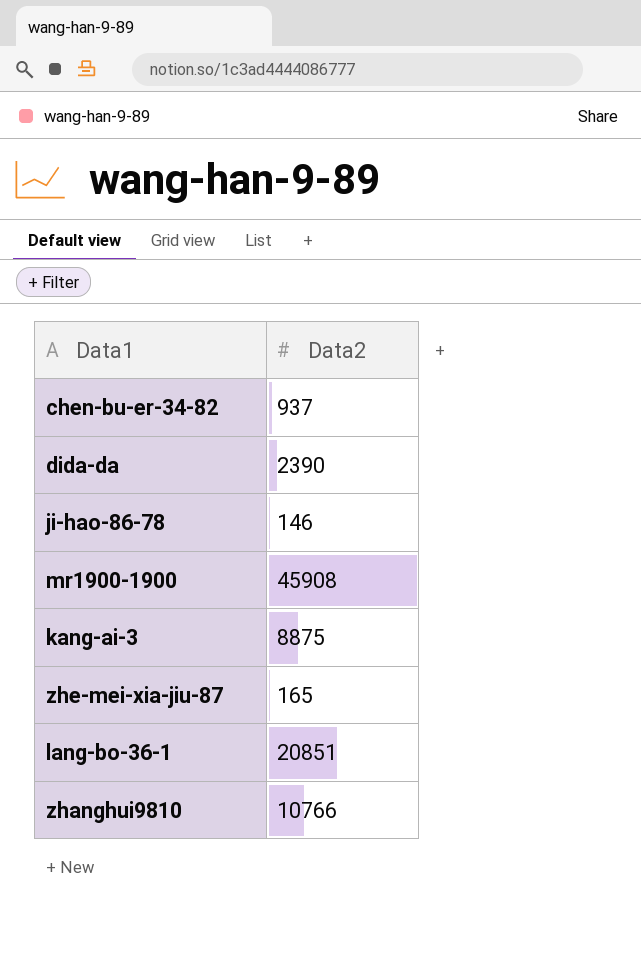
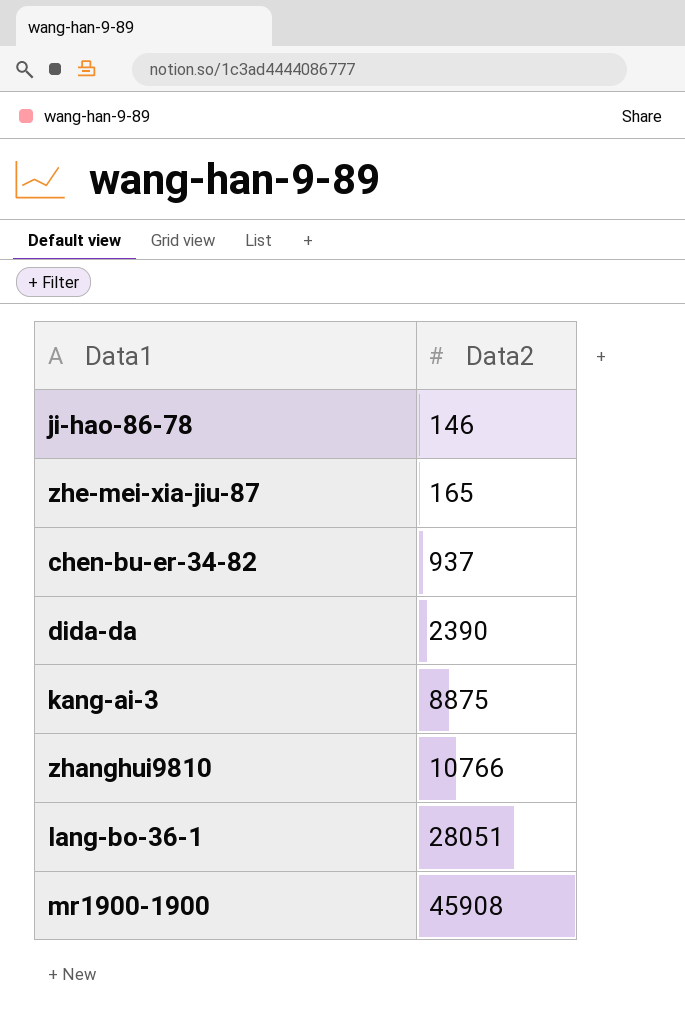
row order: none -> Data2 ascending
lang-bo-36-1 | Data2: 20851 -> 28051

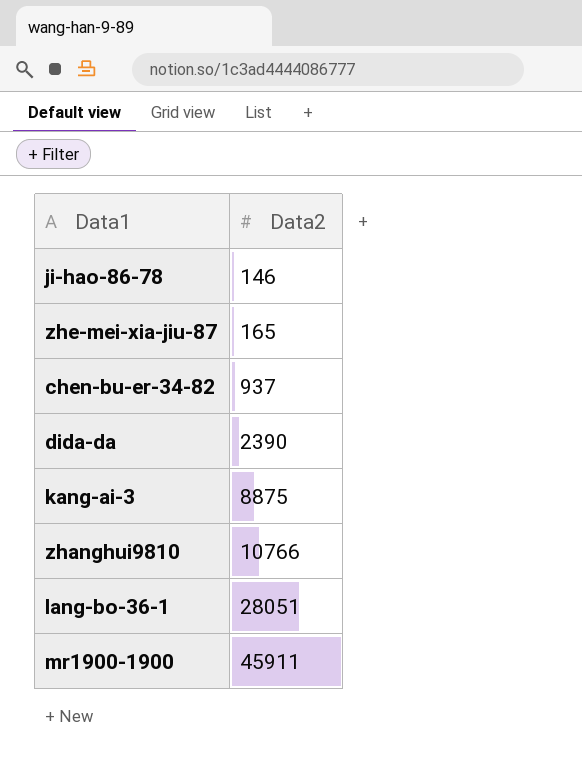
mr1900-1900 | Data2: 45908 -> 45911

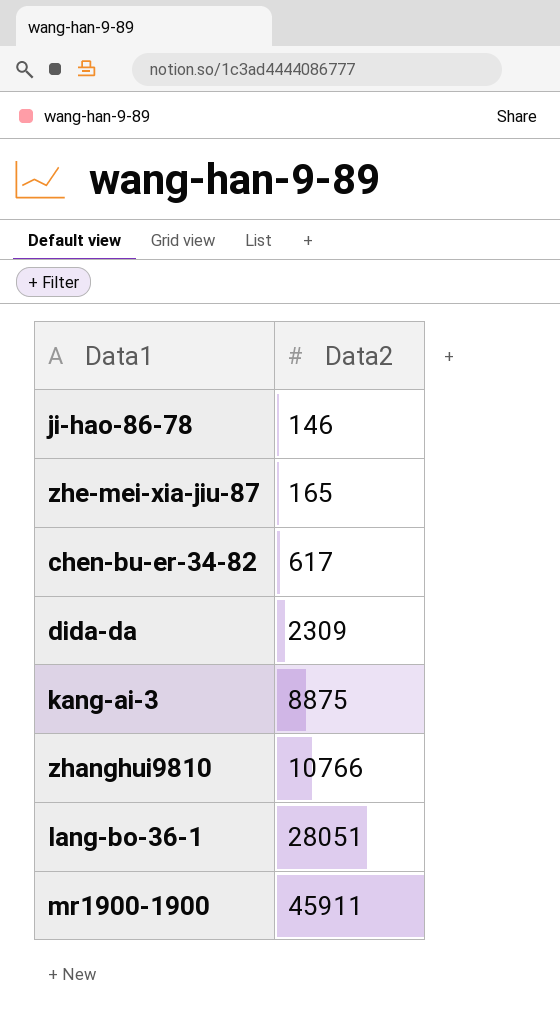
chen-bu-er-34-82 | Data2: 937 -> 617
dida-da | Data2: 2390 -> 2309

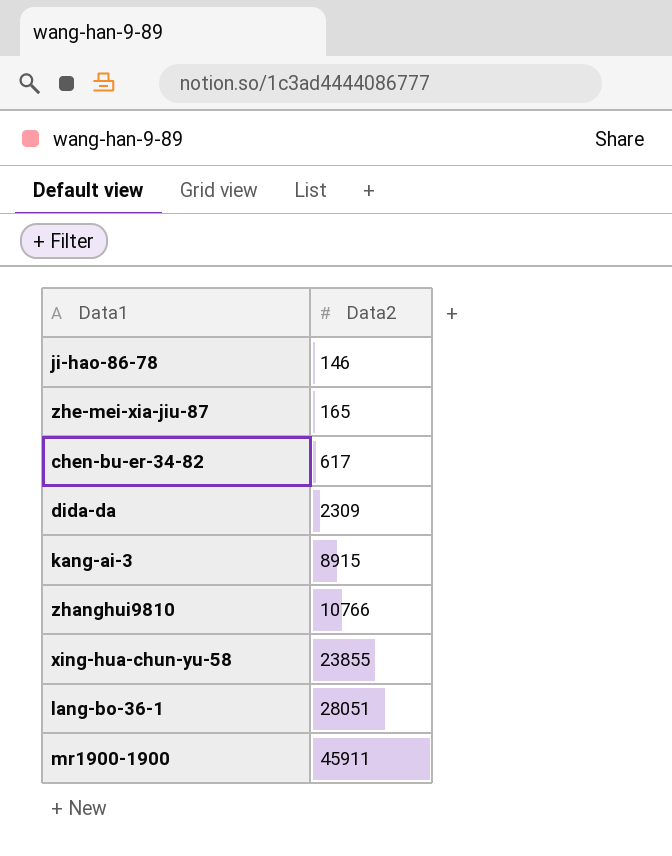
kang-ai-3 | Data2: 8875 -> 8915
row xing-hua-chun-yu-58: none -> 23855

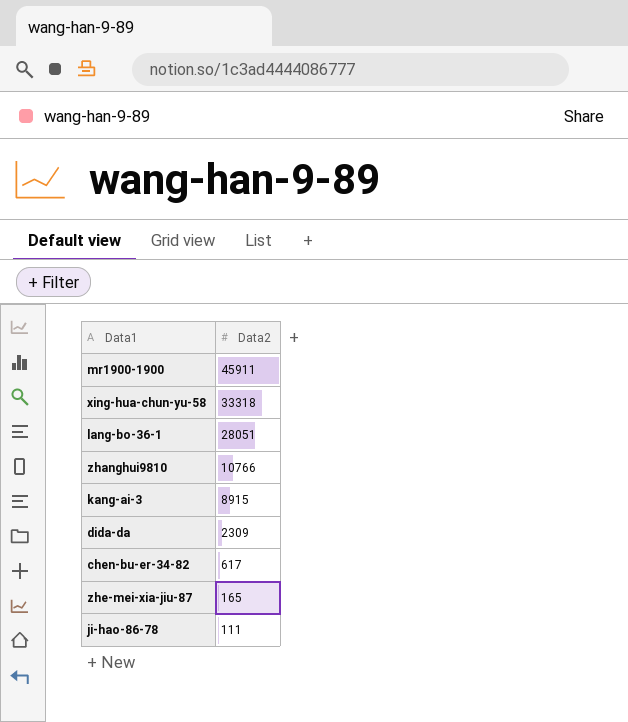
row order: Data2 ascending -> Data2 descending
xing-hua-chun-yu-58 | Data2: 23855 -> 33318
ji-hao-86-78 | Data2: 146 -> 111

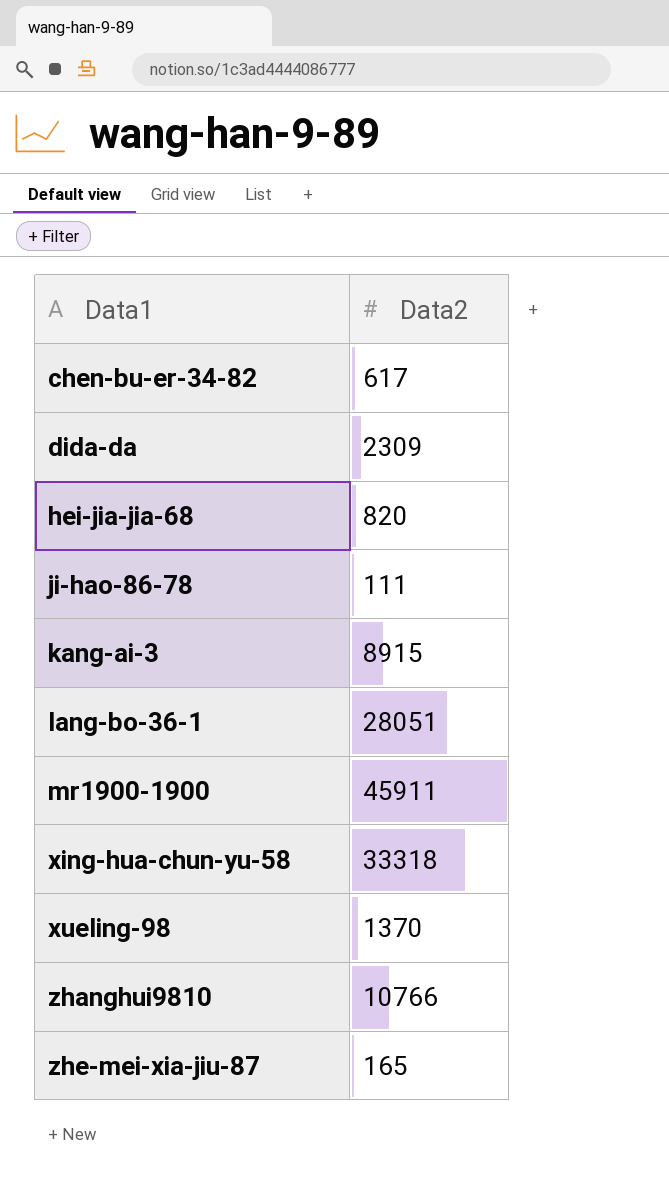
row order: Data2 descending -> Data1 ascending
row hei-jia-jia-68: none -> 820
row xueling-98: none -> 1370

